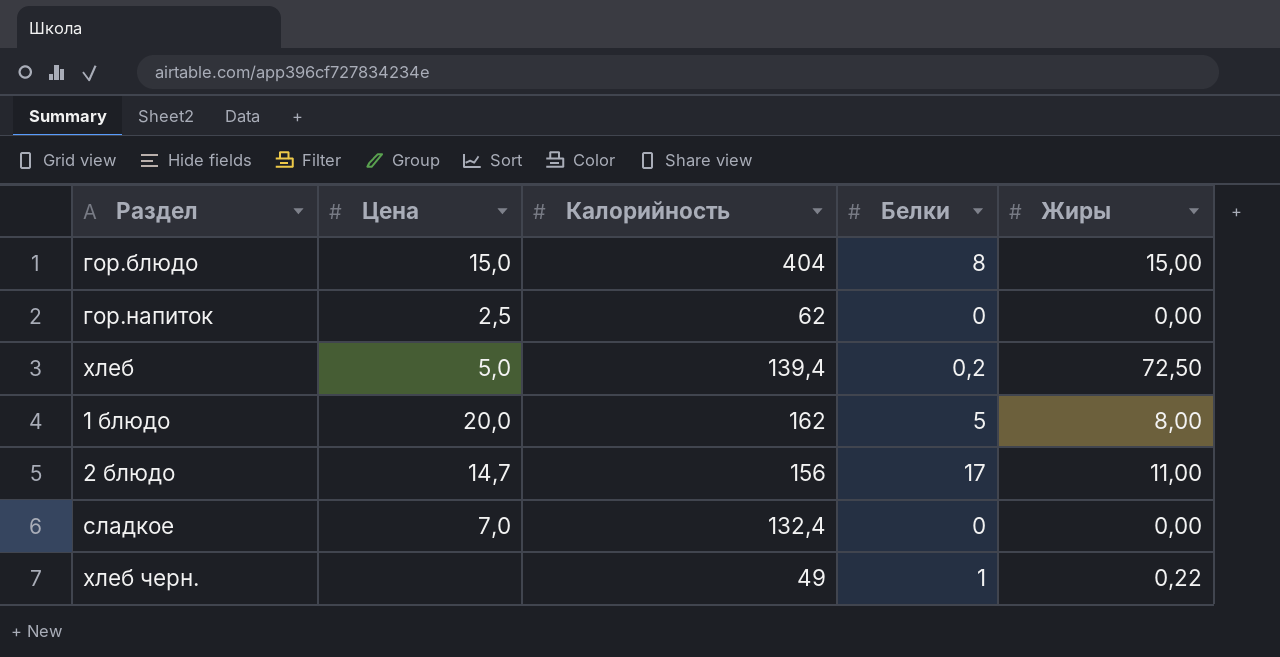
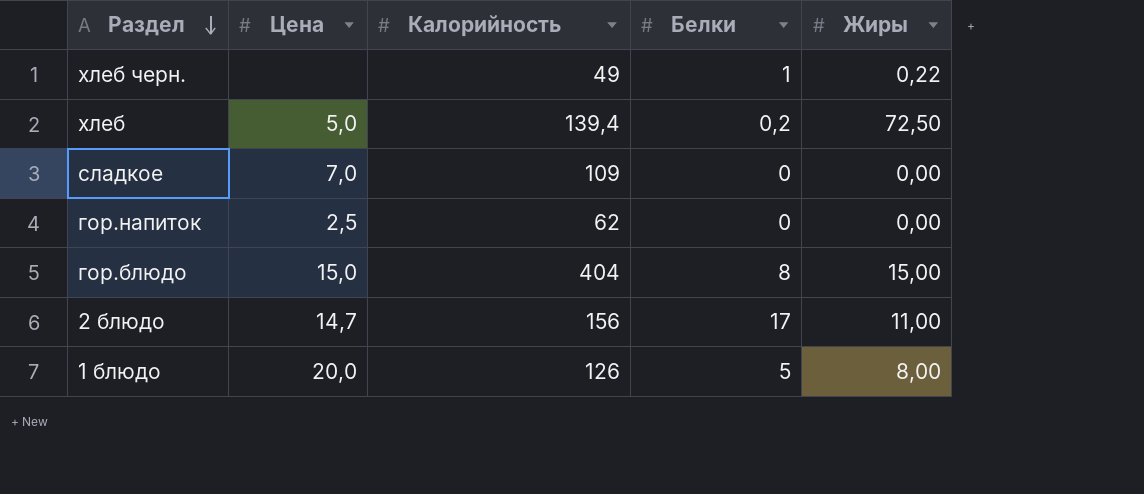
row order: none -> Раздел descending
сладкое | Калорийность: 132,4 -> 109
1 блюдо | Калорийность: 162 -> 126

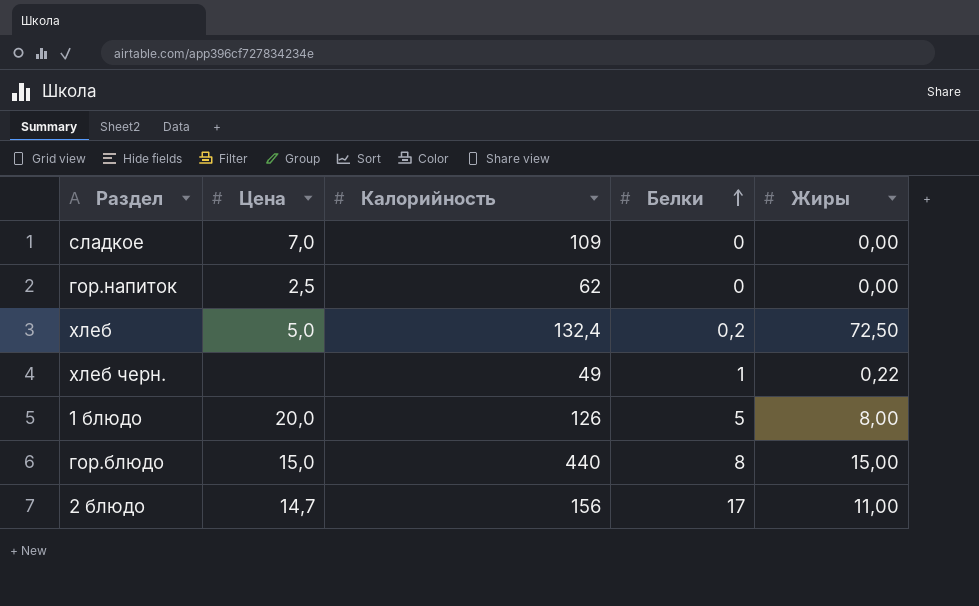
row order: Раздел descending -> Белки ascending
хлеб | Калорийность: 139,4 -> 132,4
гор.блюдо | Калорийность: 404 -> 440

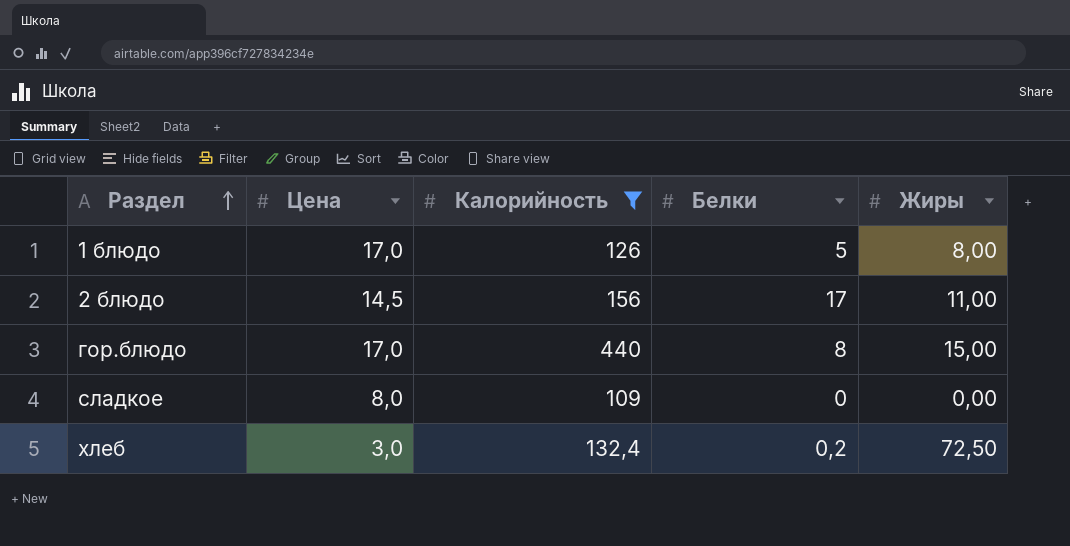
filter: none -> Калорийность >= 109
row order: Белки ascending -> Раздел ascending
1 блюдо | Цена: 20,0 -> 17,0
2 блюдо | Цена: 14,7 -> 14,5
гор.блюдо | Цена: 15,0 -> 17,0
сладкое | Цена: 7,0 -> 8,0
хлеб | Цена: 5,0 -> 3,0

